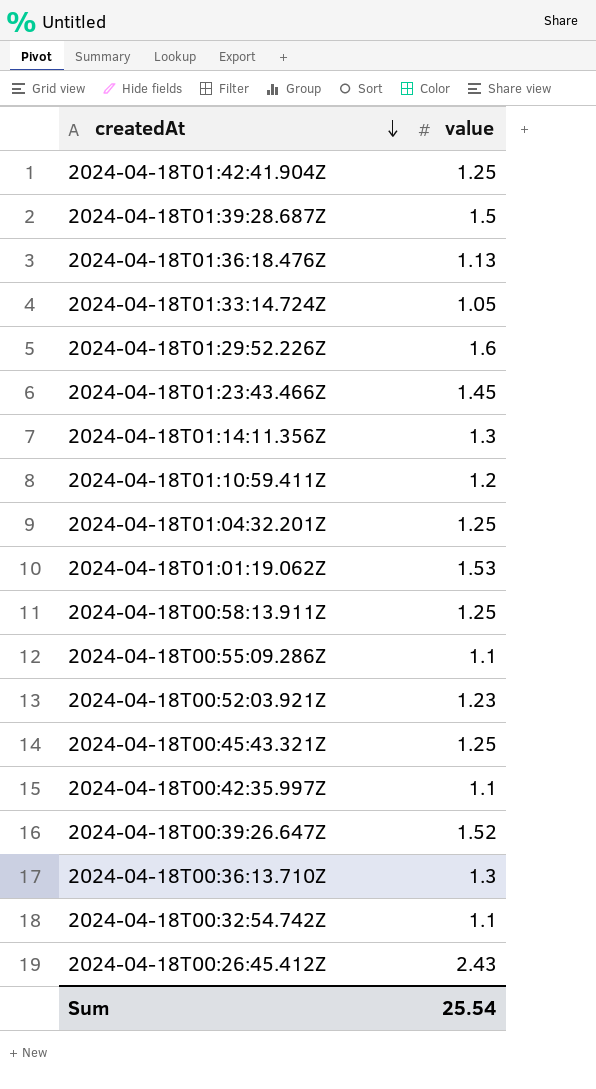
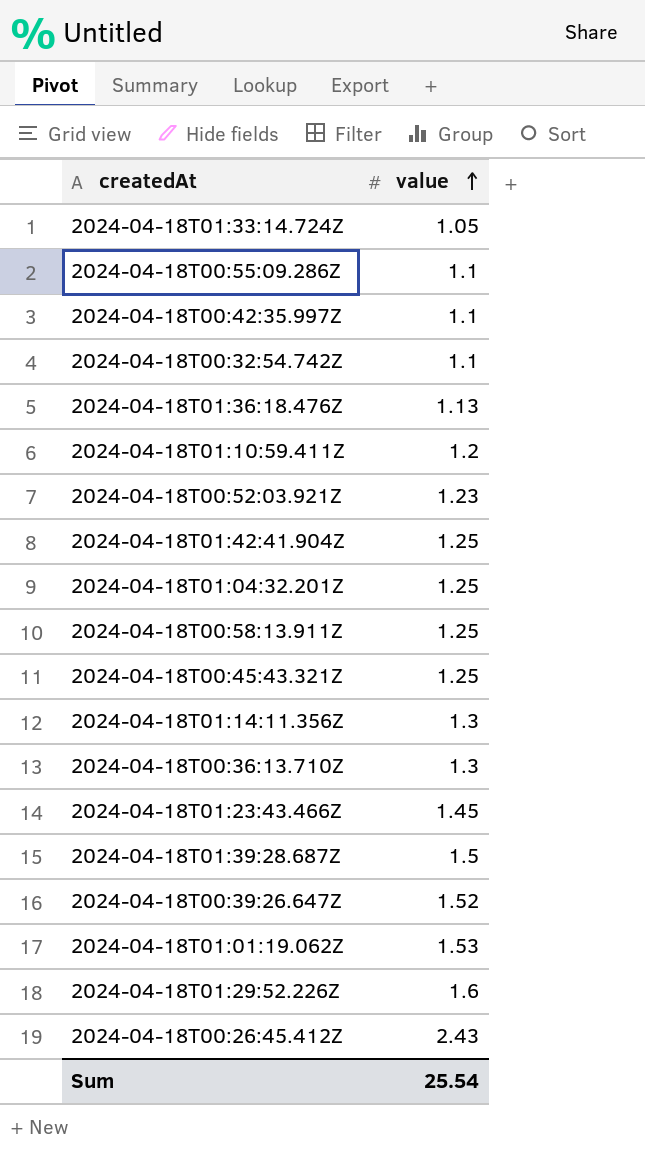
row order: createdAt descending -> value ascending

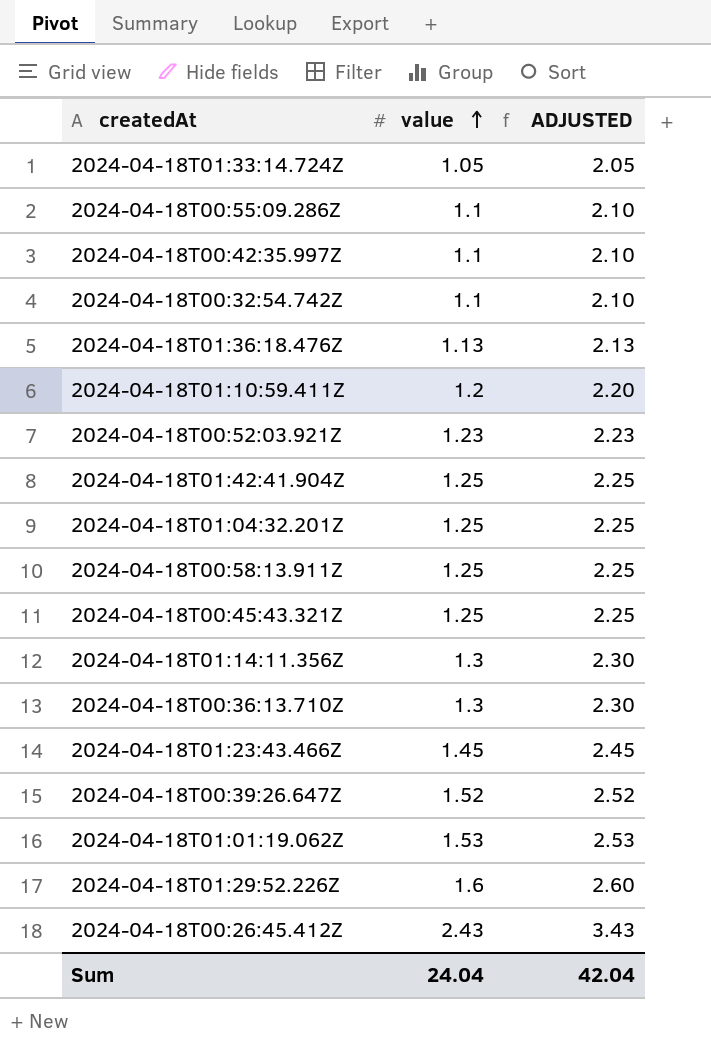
column ADJUSTED | formula: none -> [value] + 1
row 2024-04-18T01:39:28.687Z: 1.5 -> none
Sum | value: 25.54 -> 24.04

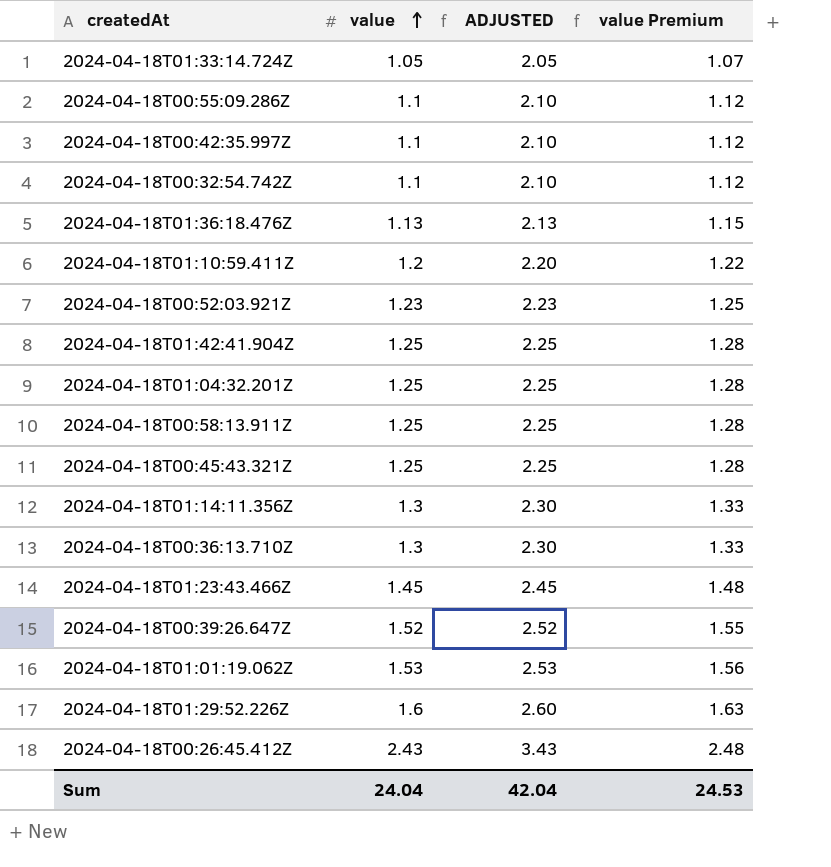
column value Premium | formula: none -> [value] * 1.02

